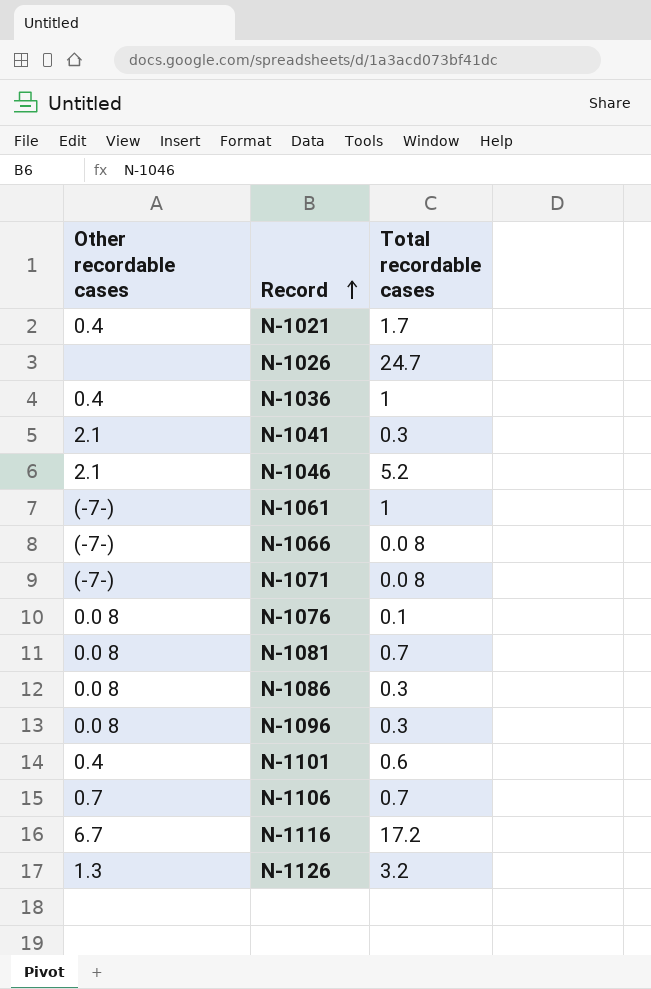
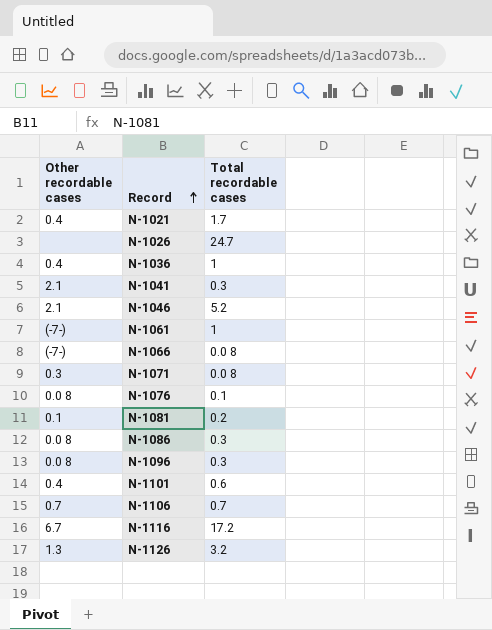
N-1071 | Other recordable cases: (-7-) -> 0.3
N-1081 | Other recordable cases: 0.0 8 -> 0.1
N-1081 | Total recordable cases: 0.7 -> 0.2

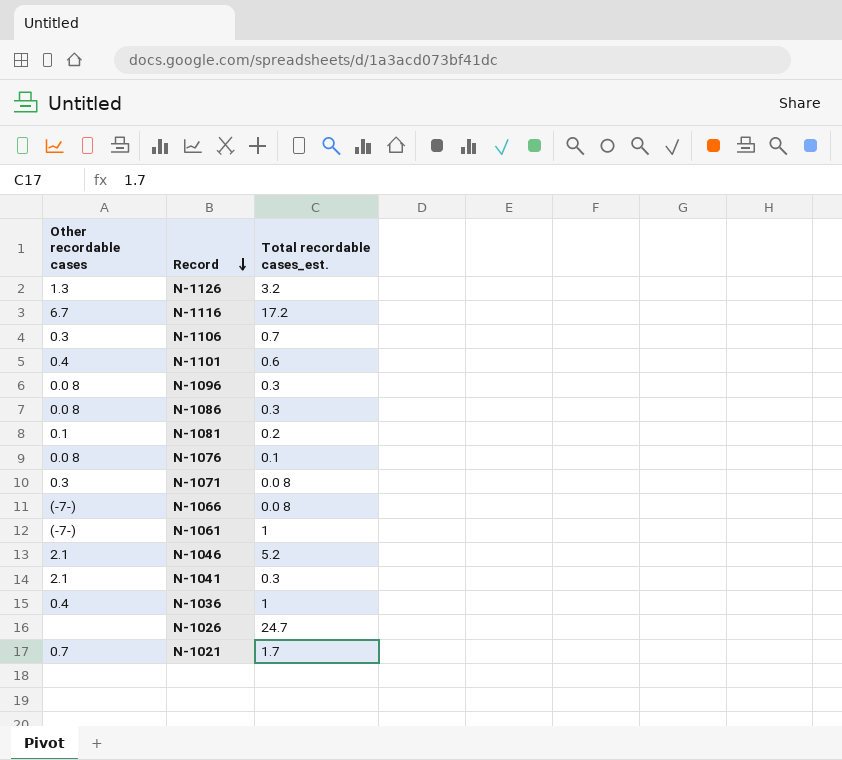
row order: Record ascending -> Record descending
column name: Total recordable cases -> Total recordable cases_est.
N-1106 | Other recordable cases: 0.7 -> 0.3
N-1021 | Other recordable cases: 0.4 -> 0.7

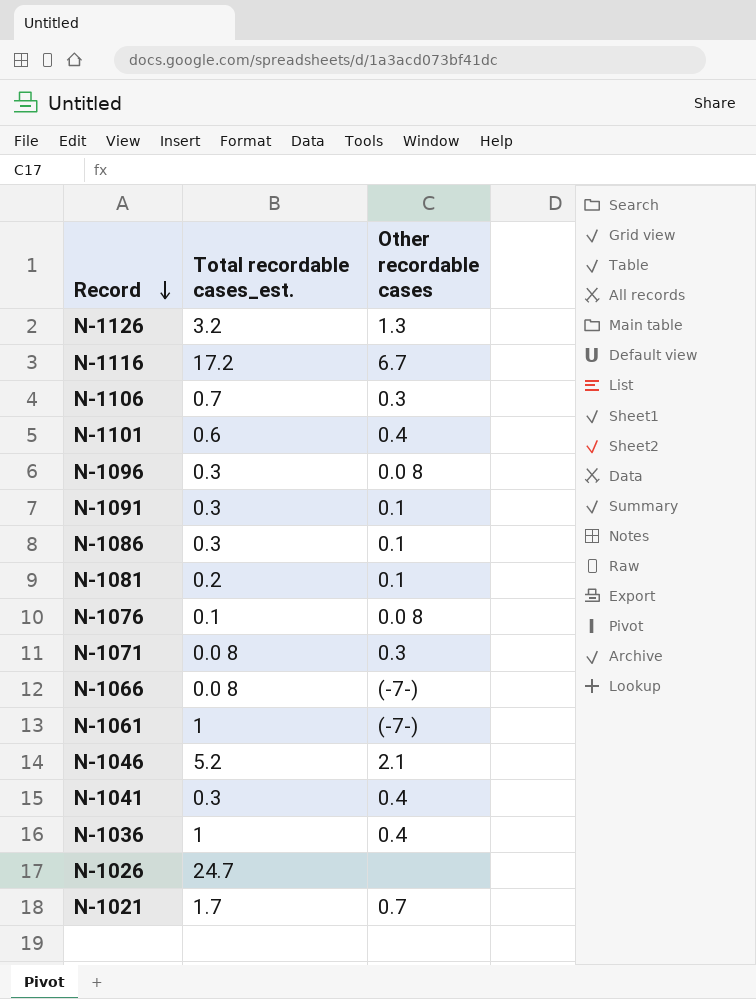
column Other recordable cases | position: 1 -> 3
row N-1091: none -> 0.3 | 0.1
N-1086 | Other recordable cases: 0.0 8 -> 0.1
N-1041 | Other recordable cases: 2.1 -> 0.4

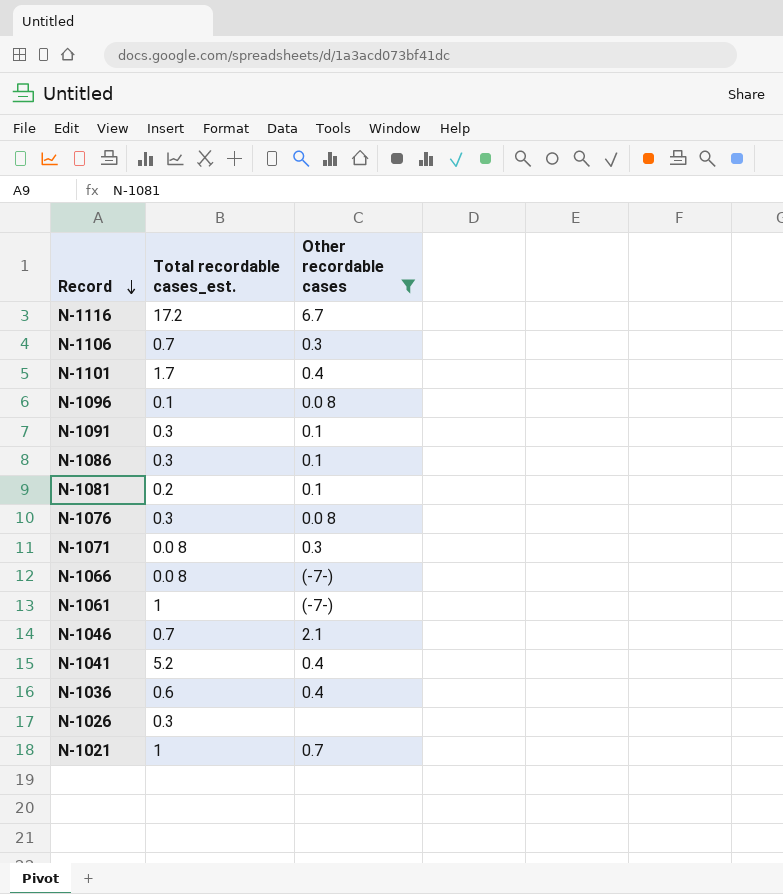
filter: none -> Other recordable cases != 1.3
N-1101 | Total recordable cases_est.: 0.6 -> 1.7
N-1096 | Total recordable cases_est.: 0.3 -> 0.1
N-1076 | Total recordable cases_est.: 0.1 -> 0.3
N-1046 | Total recordable cases_est.: 5.2 -> 0.7
N-1041 | Total recordable cases_est.: 0.3 -> 5.2
N-1036 | Total recordable cases_est.: 1 -> 0.6
N-1026 | Total recordable cases_est.: 24.7 -> 0.3
N-1021 | Total recordable cases_est.: 1.7 -> 1

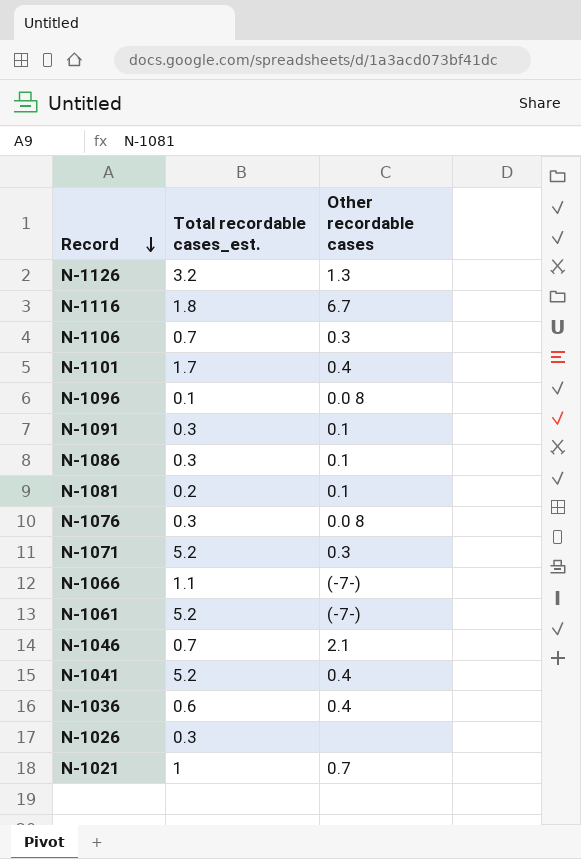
filter: Other recordable cases != 1.3 -> none
N-1116 | Total recordable cases_est.: 17.2 -> 1.8
N-1071 | Total recordable cases_est.: 0.0 8 -> 5.2
N-1066 | Total recordable cases_est.: 0.0 8 -> 1.1
N-1061 | Total recordable cases_est.: 1 -> 5.2

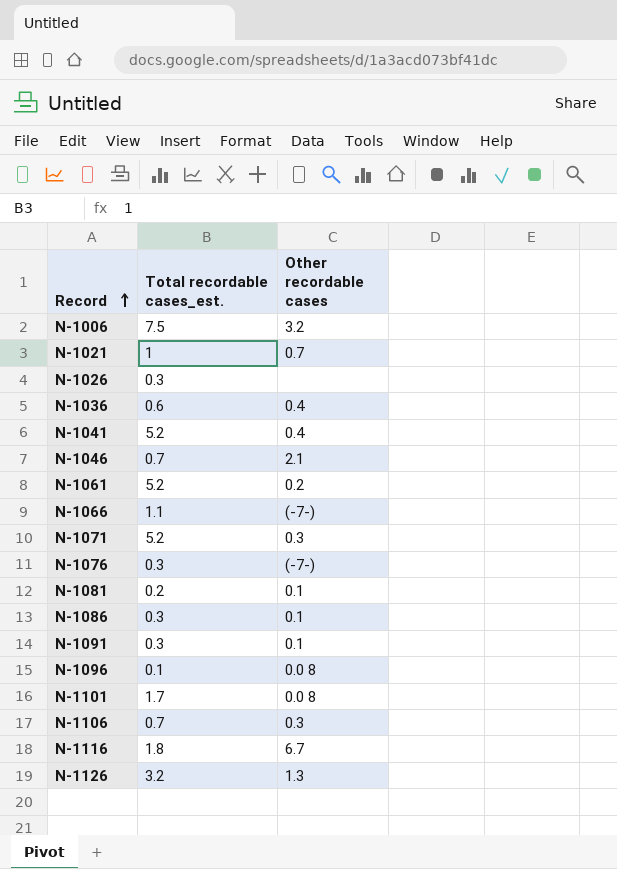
row order: Record descending -> Record ascending
row N-1006: none -> 7.5 | 3.2
N-1061 | Other recordable cases: (-7-) -> 0.2
N-1076 | Other recordable cases: 0.0 8 -> (-7-)
N-1101 | Other recordable cases: 0.4 -> 0.0 8

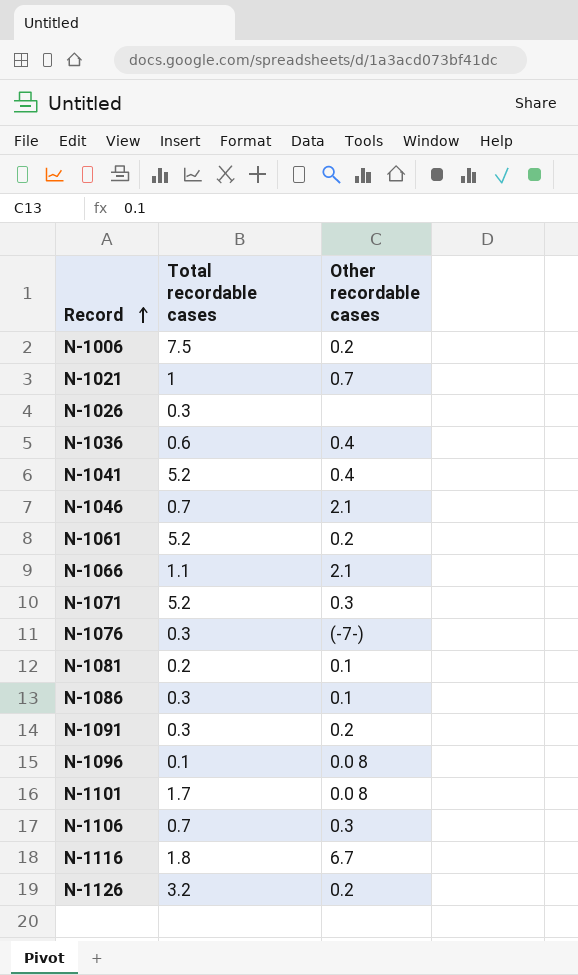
column name: Total recordable cases_est. -> Total recordable cases
N-1006 | Other recordable cases: 3.2 -> 0.2
N-1066 | Other recordable cases: (-7-) -> 2.1
N-1091 | Other recordable cases: 0.1 -> 0.2
N-1126 | Other recordable cases: 1.3 -> 0.2

